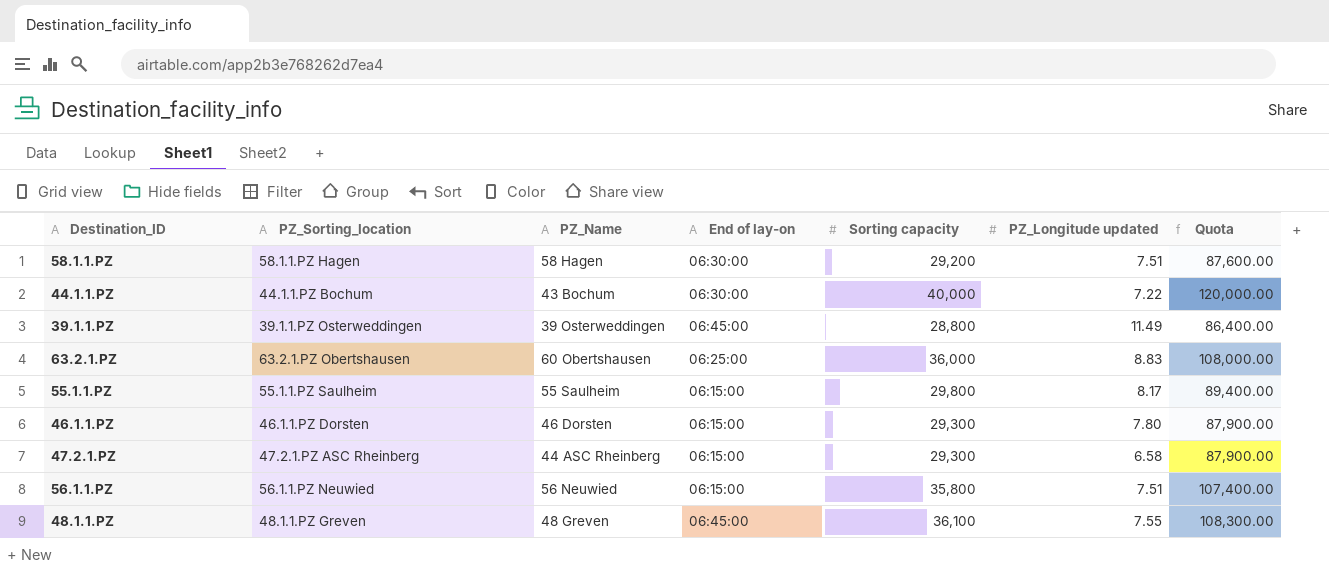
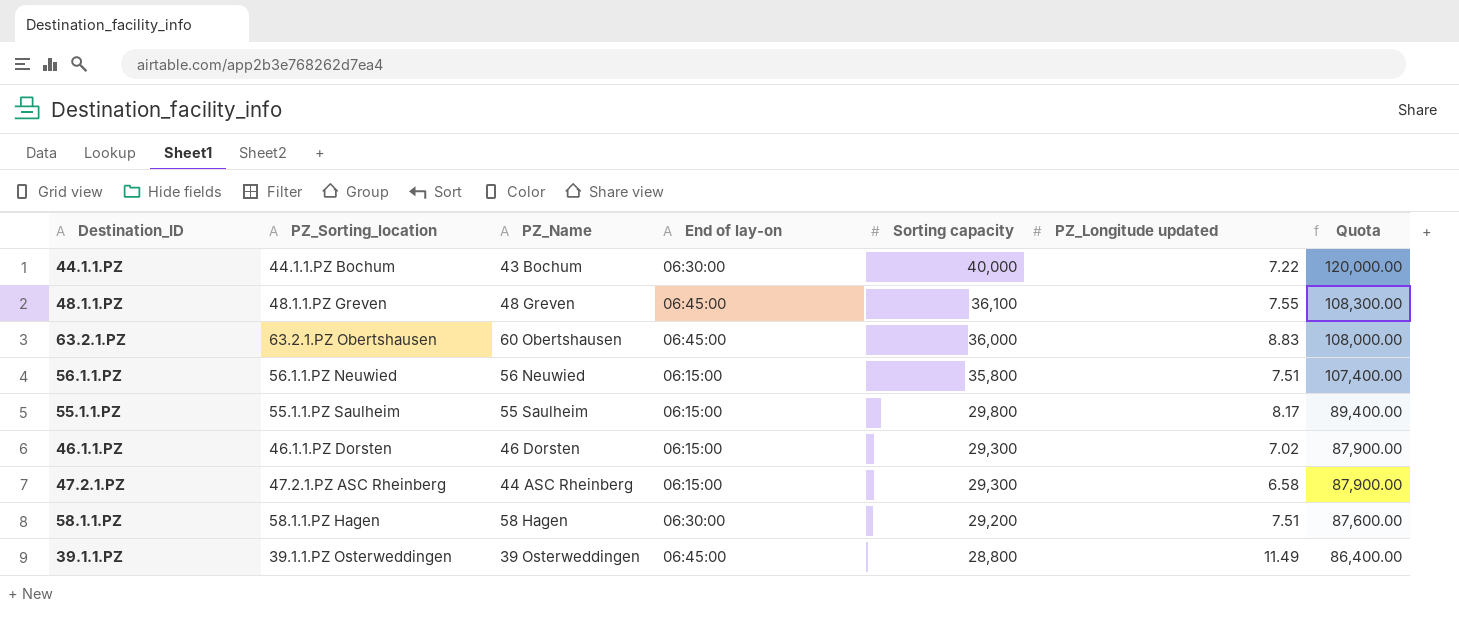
row order: none -> Sorting capacity descending
63.2.1.PZ | End of lay-on: 06:25:00 -> 06:45:00
46.1.1.PZ | PZ_Longitude updated: 7.80 -> 7.02

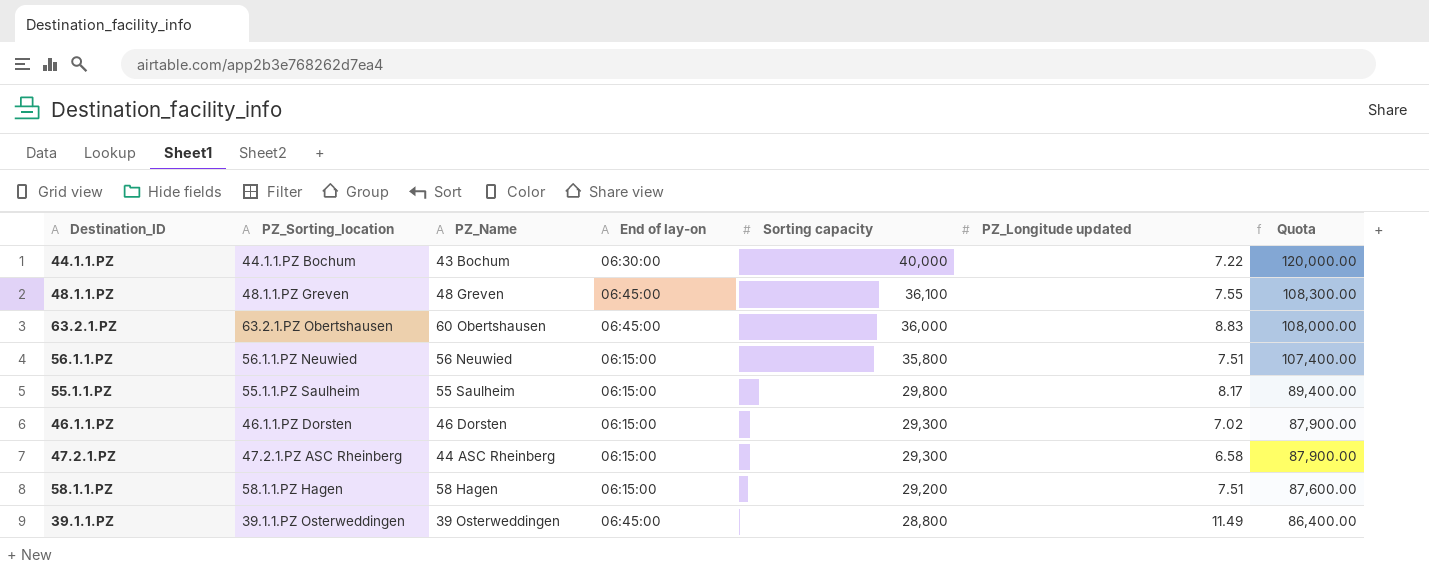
58.1.1.PZ | End of lay-on: 06:30:00 -> 06:15:00

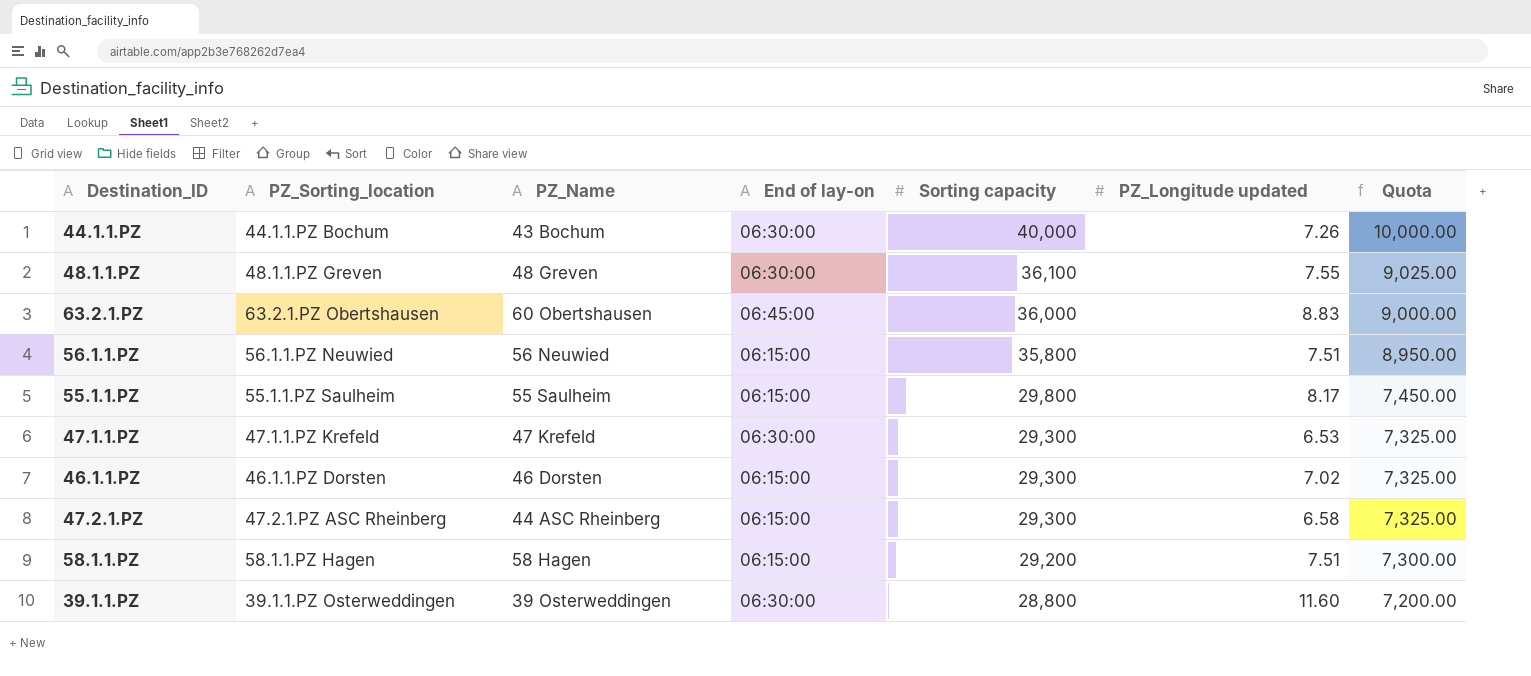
column Quota | formula: [Sorting capacity] * 3 -> [Sorting capacity] * 0.25
44.1.1.PZ | PZ_Longitude updated: 7.22 -> 7.26
48.1.1.PZ | End of lay-on: 06:45:00 -> 06:30:00
row 47.1.1.PZ: none -> 47.1.1.PZ Krefeld | 47 Krefeld | 06:30:00 | 29,300 | 6.53 | 7,325.00
39.1.1.PZ | End of lay-on: 06:45:00 -> 06:30:00
39.1.1.PZ | PZ_Longitude updated: 11.49 -> 11.60

